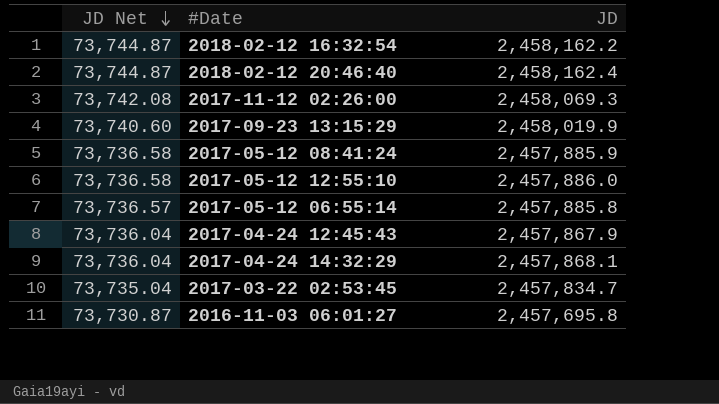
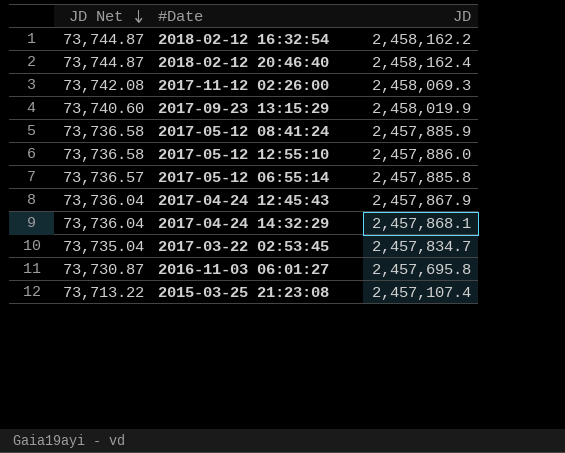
row 2015-03-25 21:23:08: none -> 73,713.22 | 2,457,107.4

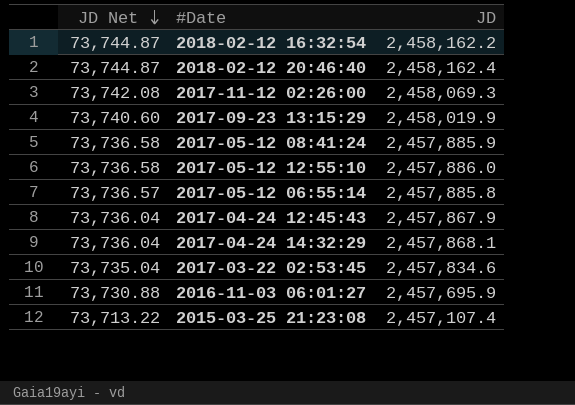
2017-03-22 02:53:45 | JD: 2,457,834.7 -> 2,457,834.6
2016-11-03 06:01:27 | JD Net: 73,730.87 -> 73,730.88
2016-11-03 06:01:27 | JD: 2,457,695.8 -> 2,457,695.9

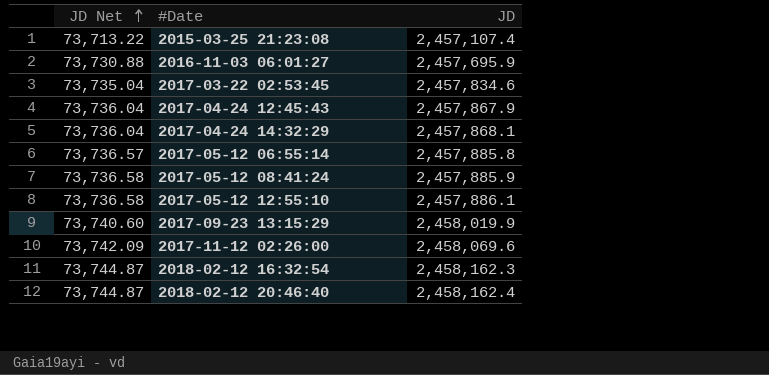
row order: JD Net descending -> JD Net ascending
2017-05-12 12:55:10 | JD: 2,457,886.0 -> 2,457,886.1
2017-11-12 02:26:00 | JD Net: 73,742.08 -> 73,742.09
2017-11-12 02:26:00 | JD: 2,458,069.3 -> 2,458,069.6
2018-02-12 16:32:54 | JD: 2,458,162.2 -> 2,458,162.3

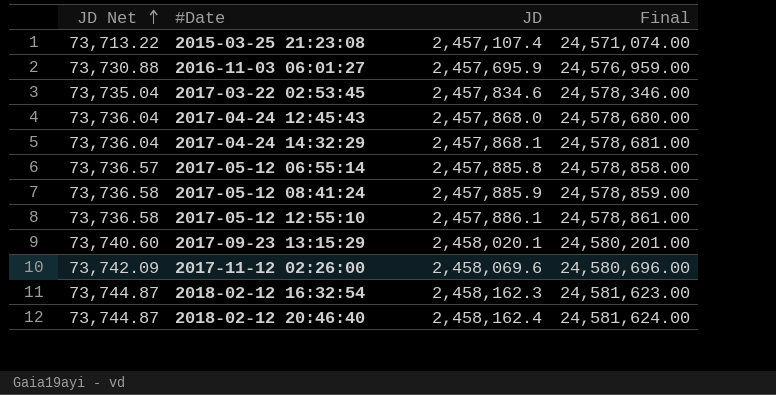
column Final | formula: none -> [JD] * 10
2017-04-24 12:45:43 | JD: 2,457,867.9 -> 2,457,868.0
2017-09-23 13:15:29 | JD: 2,458,019.9 -> 2,458,020.1

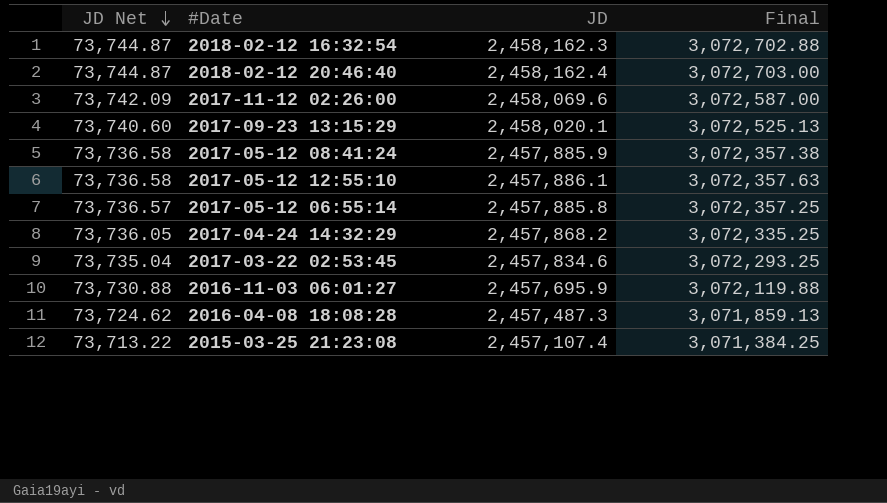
row order: JD Net ascending -> JD Net descending
column Final | formula: [JD] * 10 -> [JD] * 1.25
row 2017-04-24 12:45:43: 73,736.04 | 2,457,868.0 | 24,578,680.00 -> none
2017-04-24 14:32:29 | JD Net: 73,736.04 -> 73,736.05
2017-04-24 14:32:29 | JD: 2,457,868.1 -> 2,457,868.2
row 2016-04-08 18:08:28: none -> 73,724.62 | 2,457,487.3 | 3,071,859.13

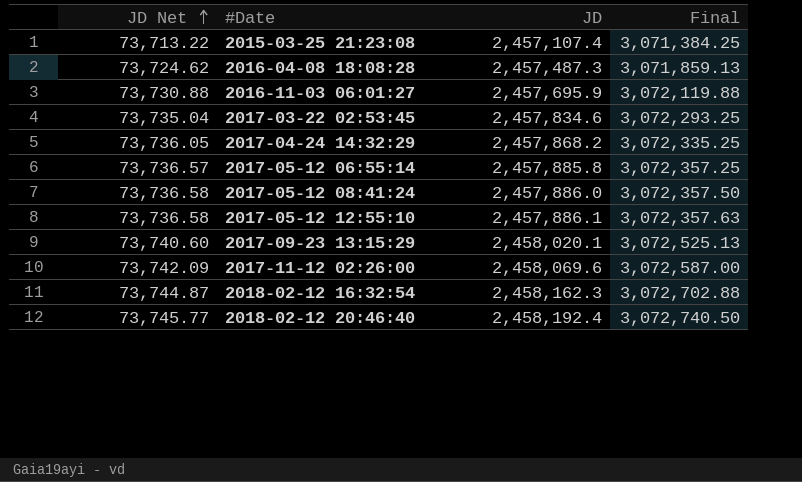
row order: JD Net descending -> JD Net ascending
2017-05-12 08:41:24 | JD: 2,457,885.9 -> 2,457,886.0
2017-05-12 08:41:24 | Final: 3,072,357.38 -> 3,072,357.50
2018-02-12 20:46:40 | JD Net: 73,744.87 -> 73,745.77
2018-02-12 20:46:40 | JD: 2,458,162.4 -> 2,458,192.4
2018-02-12 20:46:40 | Final: 3,072,703.00 -> 3,072,740.50

